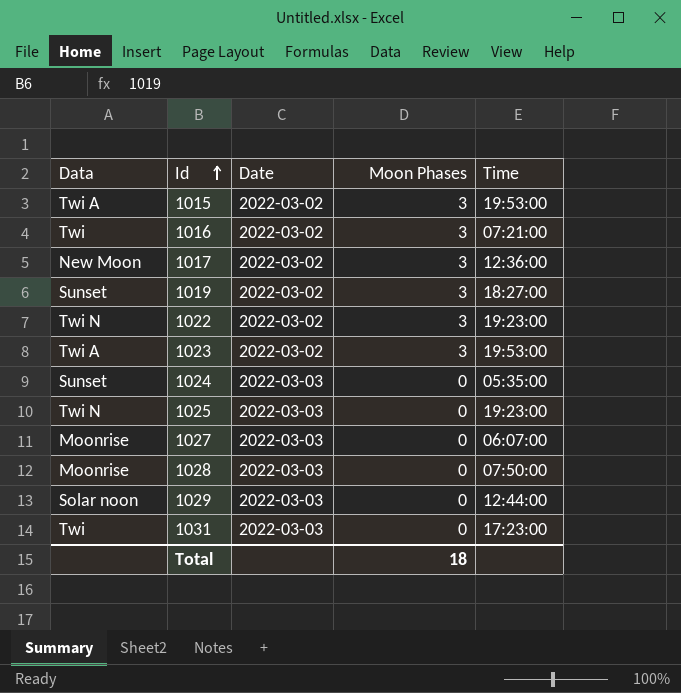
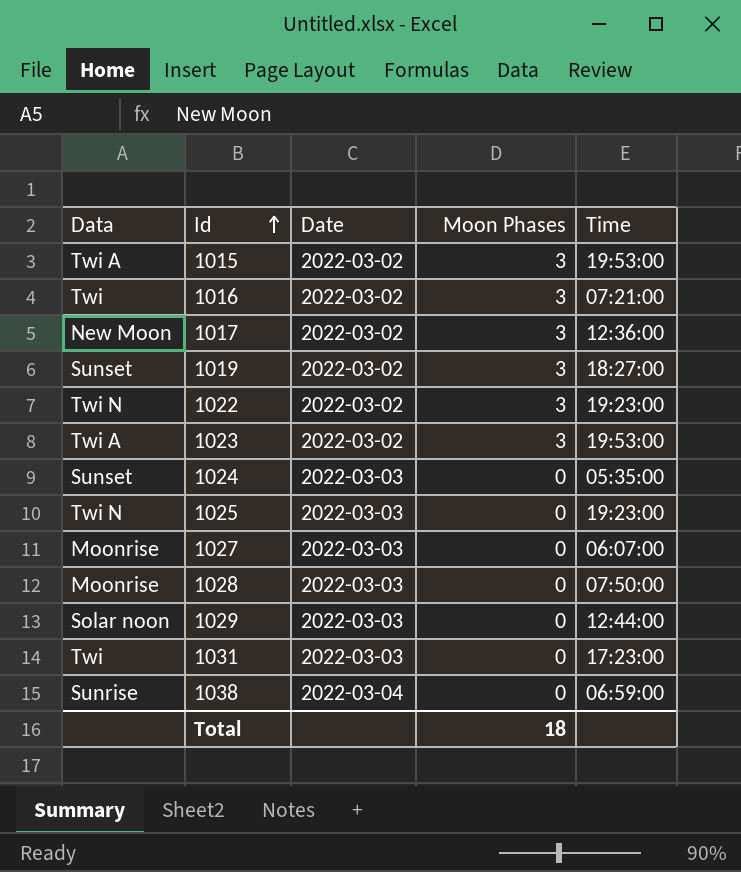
row 1038: none -> Sunrise | 2022-03-04 | 0 | 06:59:00

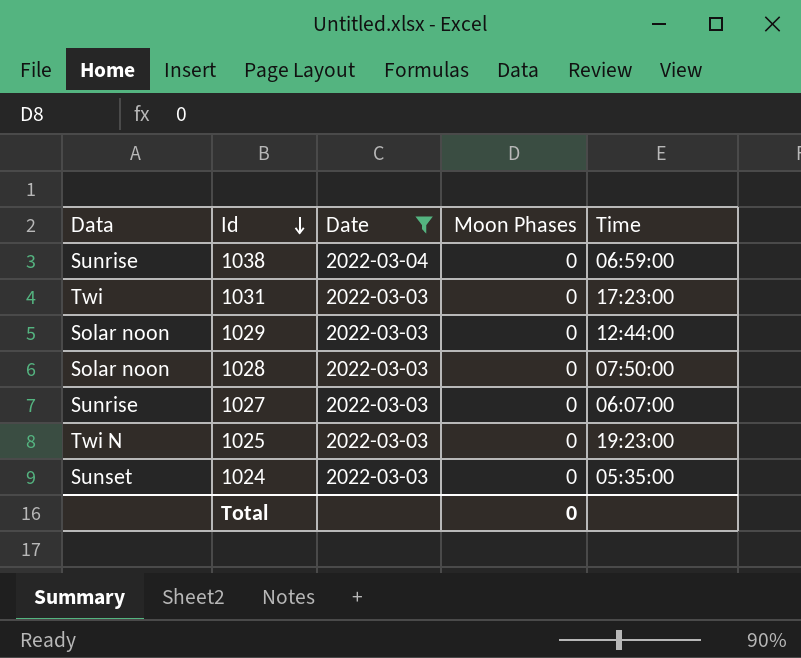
filter: none -> Date != 2022-03-02
row order: Id ascending -> Id descending
1028 | Data: Moonrise -> Solar noon
1027 | Data: Moonrise -> Sunrise
Total | Moon Phases: 18 -> 0

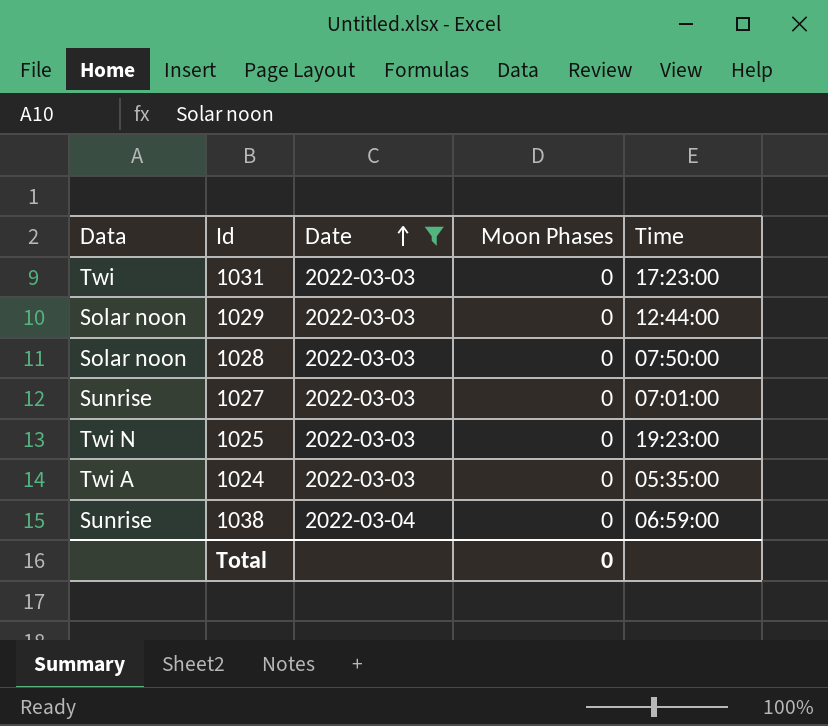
row order: Id descending -> Date ascending
1027 | Time: 06:07:00 -> 07:01:00
1024 | Data: Sunset -> Twi A

